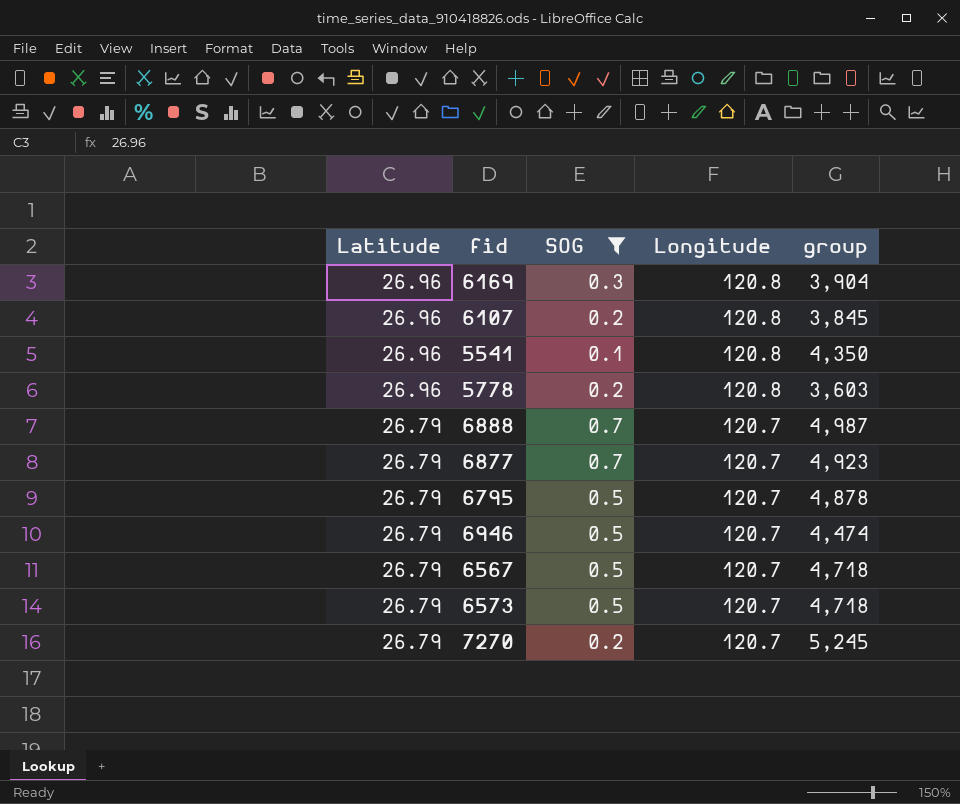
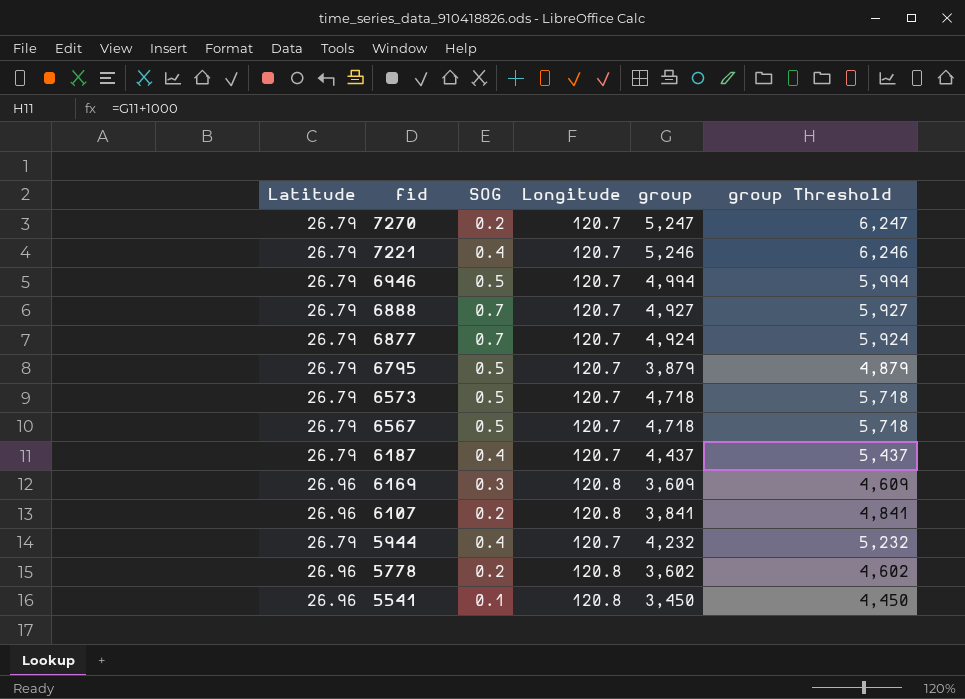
filter: SOG != 0.4 -> none
row order: Latitude descending -> fid descending
column group Threshold | formula: none -> [group] + 1000
7270 | group: 5,245 -> 5,247
6946 | group: 4,474 -> 4,994
6888 | group: 4,987 -> 4,927
6877 | group: 4,923 -> 4,924
6795 | group: 4,878 -> 3,879
6169 | group: 3,904 -> 3,609
6107 | group: 3,845 -> 3,841
5778 | group: 3,603 -> 3,602
5541 | group: 4,350 -> 3,450

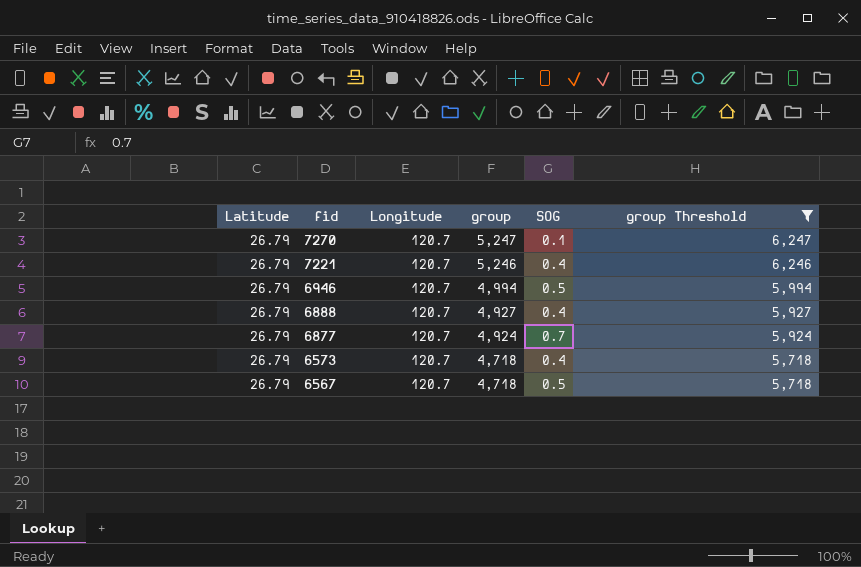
filter: none -> group Threshold >= 5,718
column SOG | position: 3 -> 5
7270 | SOG: 0.2 -> 0.1
6888 | SOG: 0.7 -> 0.4
6573 | SOG: 0.5 -> 0.4

